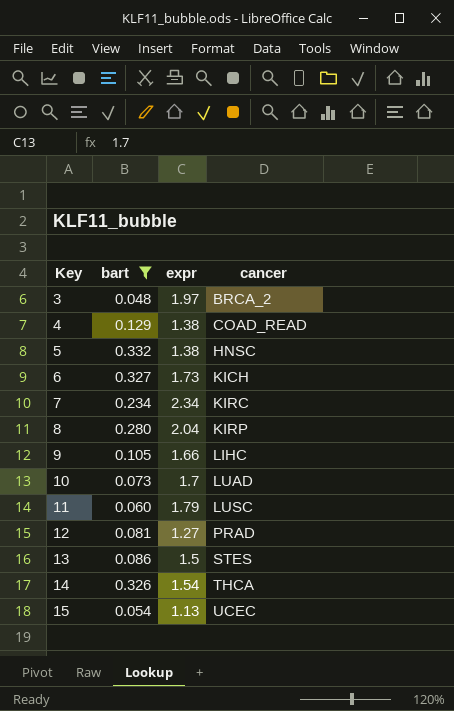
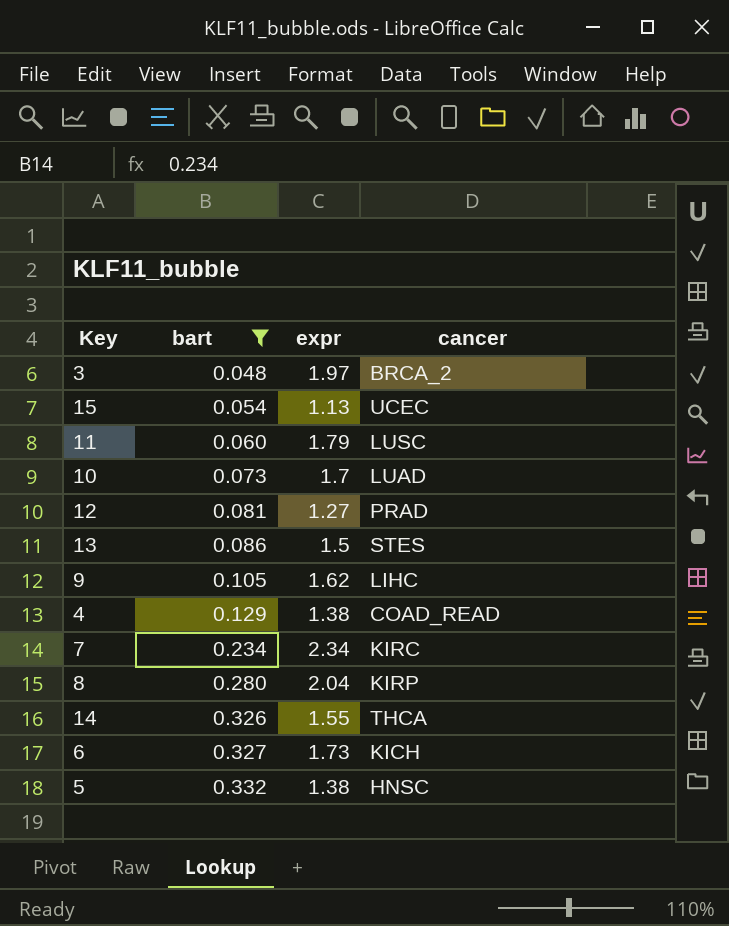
row order: Key ascending -> bart ascending
9 | expr: 1.66 -> 1.62
14 | expr: 1.54 -> 1.55

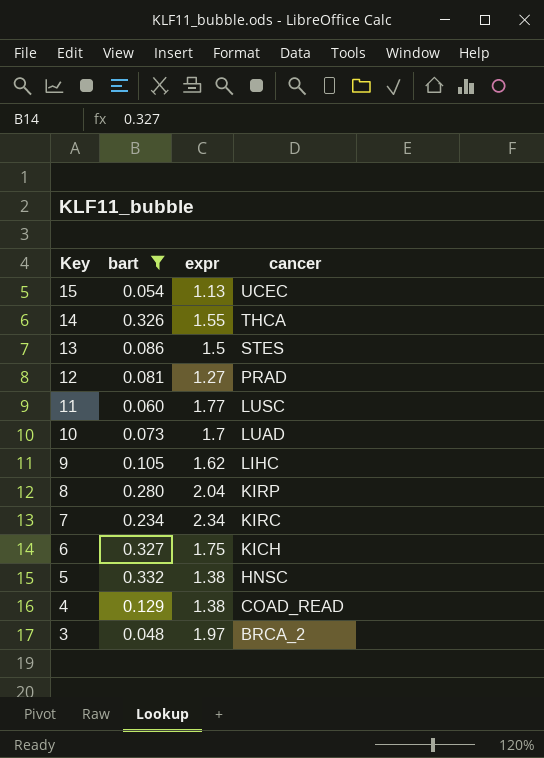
row order: bart ascending -> Key descending
11 | expr: 1.79 -> 1.77
6 | expr: 1.73 -> 1.75

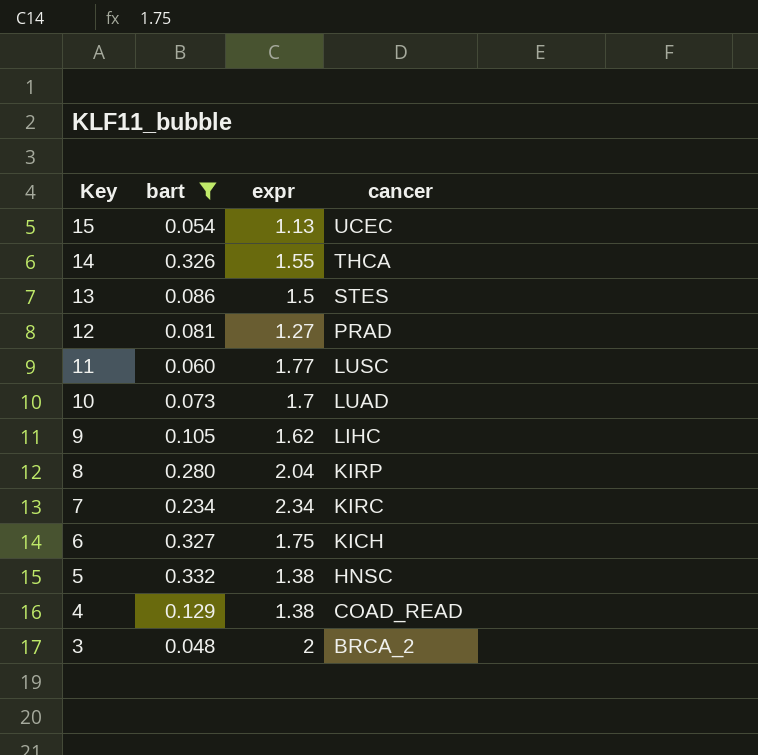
3 | expr: 1.97 -> 2

